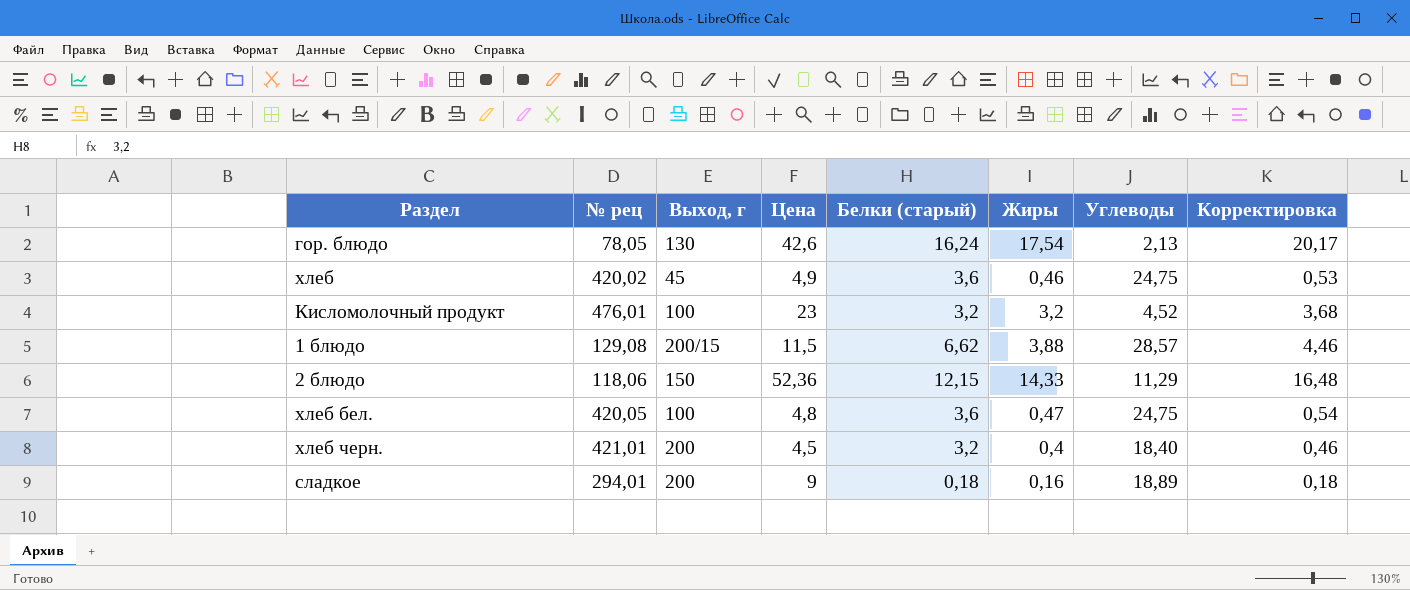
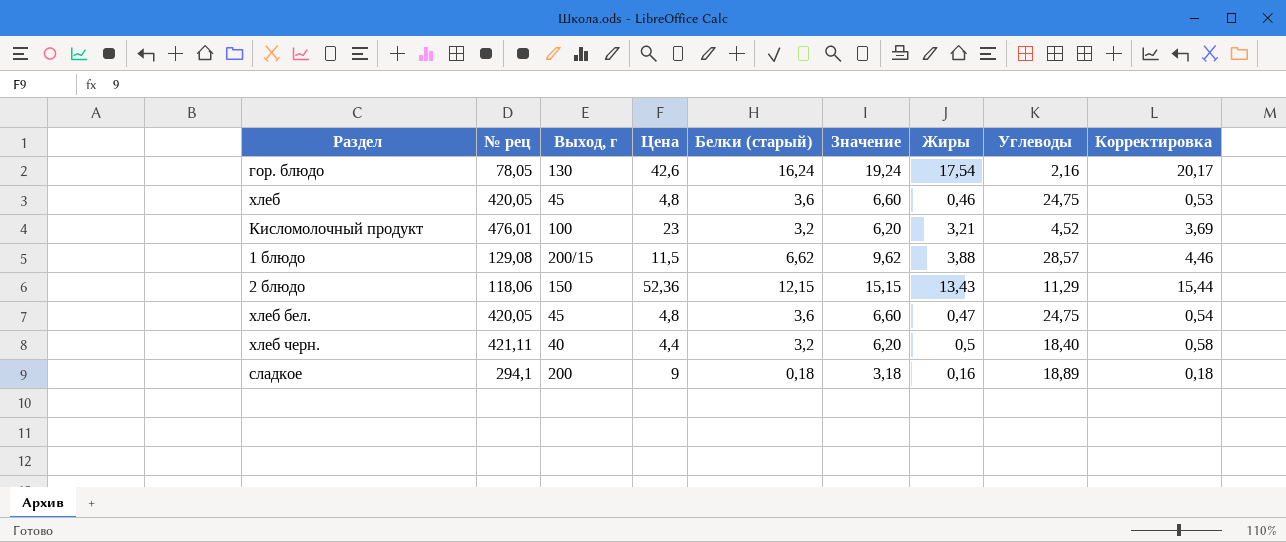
column Значение | formula: none -> [Белки (старый)] + 3
гор. блюдо | Углеводы: 2,13 -> 2,16
хлеб | № рец: 420,02 -> 420,05
хлеб | Цена: 4,9 -> 4,8
Кисломолочный продукт | Жиры: 3,2 -> 3,21
Кисломолочный продукт | Корректировка: 3,68 -> 3,69
2 блюдо | Жиры: 14,33 -> 13,43
2 блюдо | Корректировка: 16,48 -> 15,44
хлеб бел. | Выход, г: 100 -> 45
хлеб черн. | № рец: 421,01 -> 421,11
хлеб черн. | Выход, г: 200 -> 40
хлеб черн. | Цена: 4,5 -> 4,4
хлеб черн. | Жиры: 0,4 -> 0,5
хлеб черн. | Корректировка: 0,46 -> 0,58
сладкое | № рец: 294,01 -> 294,1

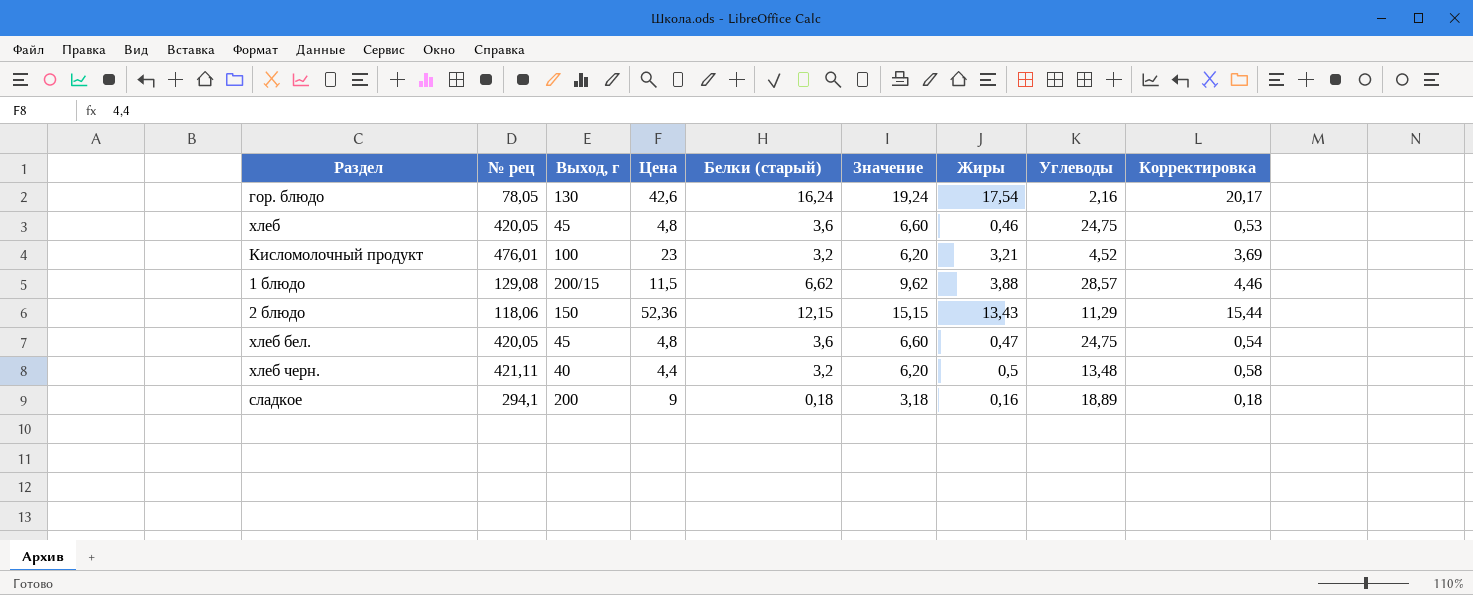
хлеб черн. | Углеводы: 18,40 -> 13,48

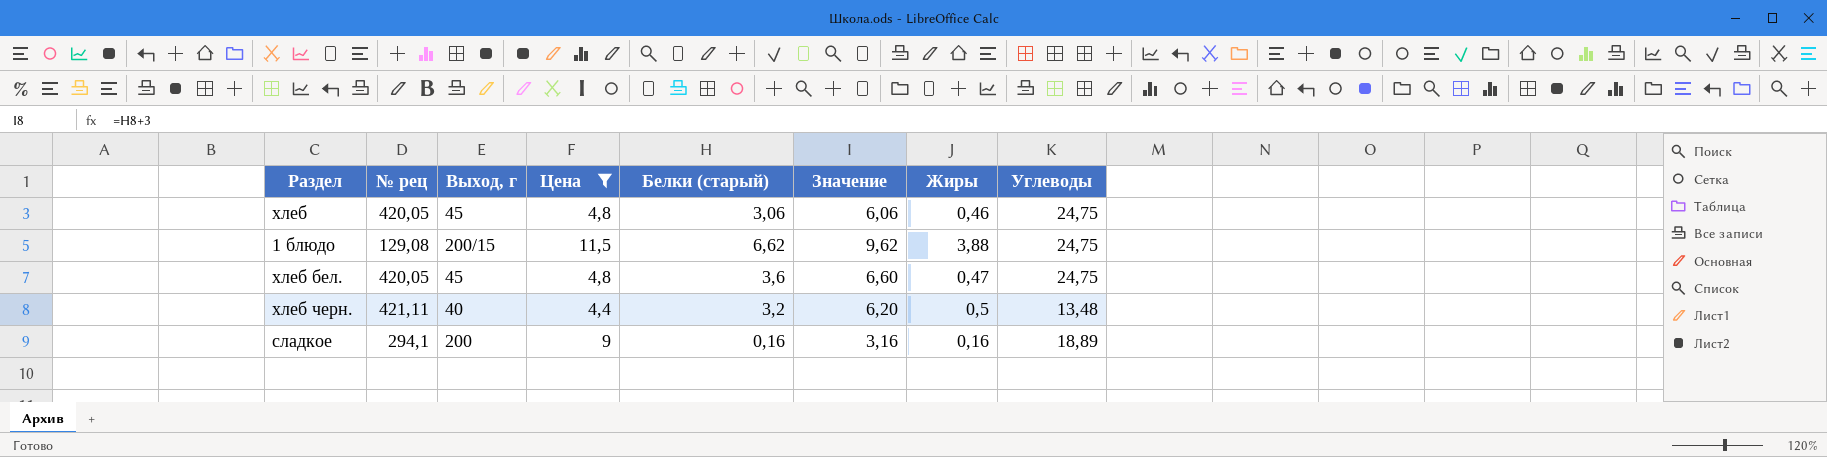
filter: none -> Цена <= 11,5
column Корректировка | formula: [Жиры] * 1,15 -> none
хлеб | Белки (старый): 3,6 -> 3,06
хлеб | Значение: 6,60 -> 6,06
1 блюдо | Углеводы: 28,57 -> 24,75
сладкое | Белки (старый): 0,18 -> 0,16
сладкое | Значение: 3,18 -> 3,16

